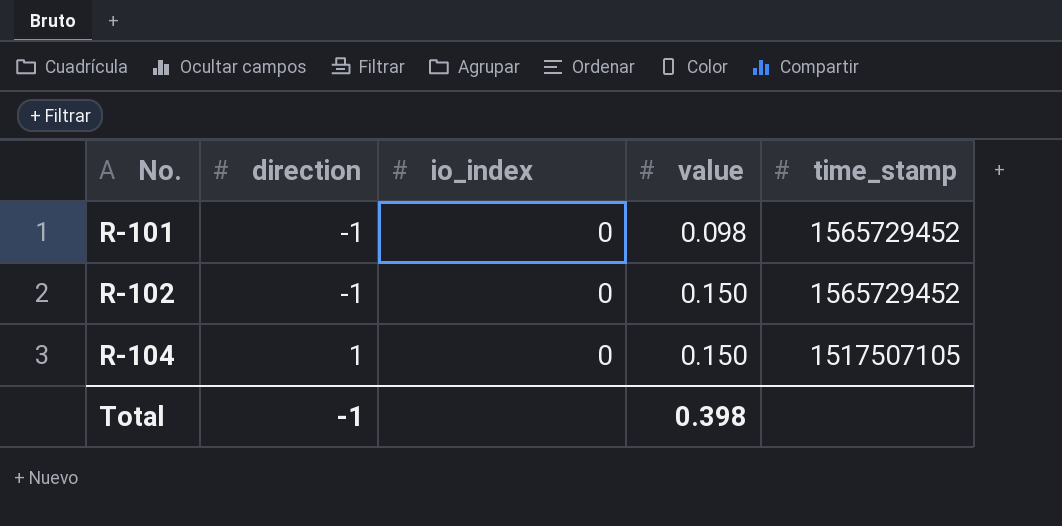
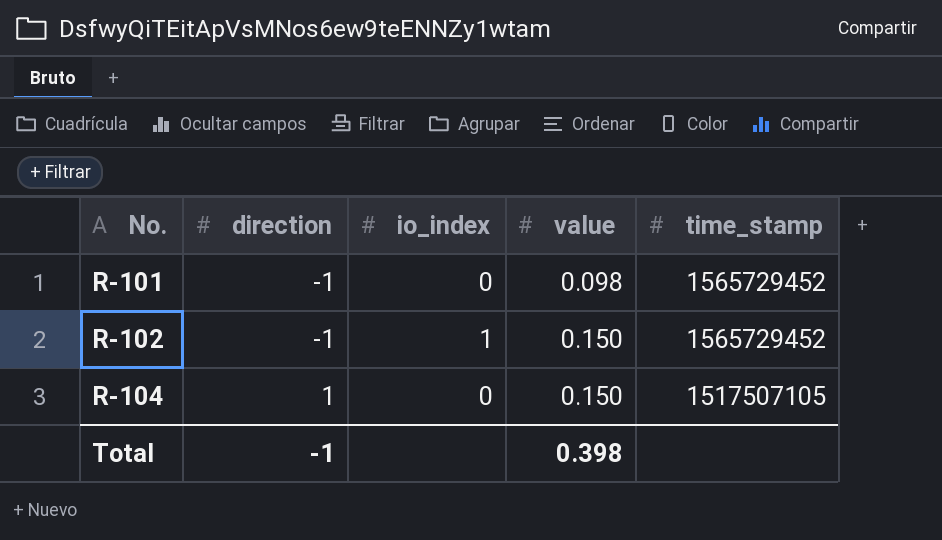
R-102 | io_index: 0 -> 1

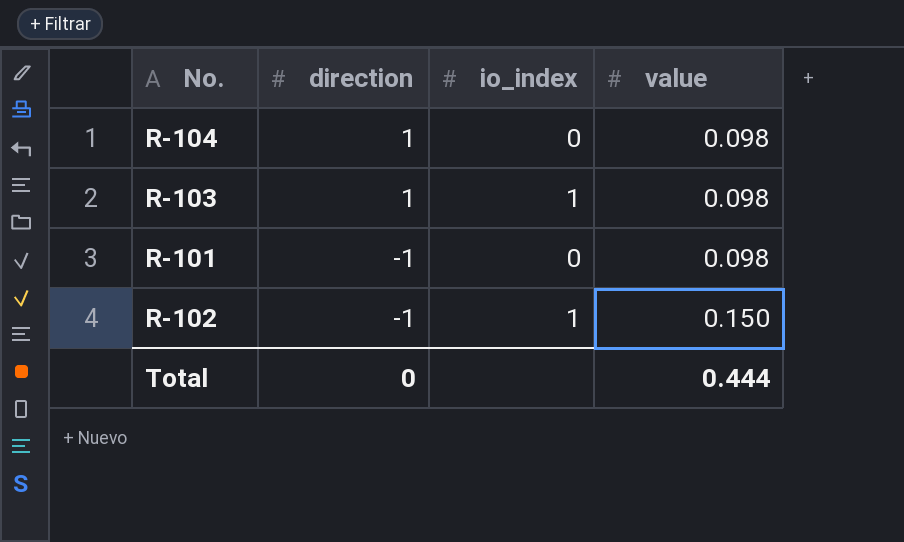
row order: No. ascending -> direction descending
column time_stamp | position: 5 -> none
R-104 | value: 0.150 -> 0.098
row R-103: none -> 1 | 1 | 0.098
Total | direction: -1 -> 0
Total | value: 0.398 -> 0.444

